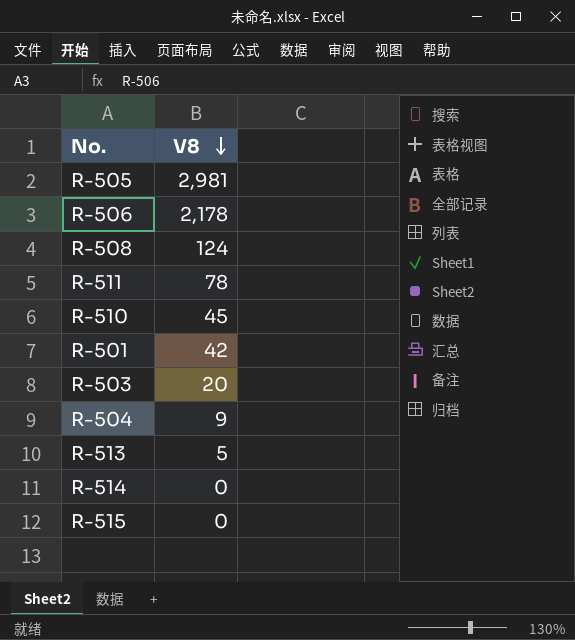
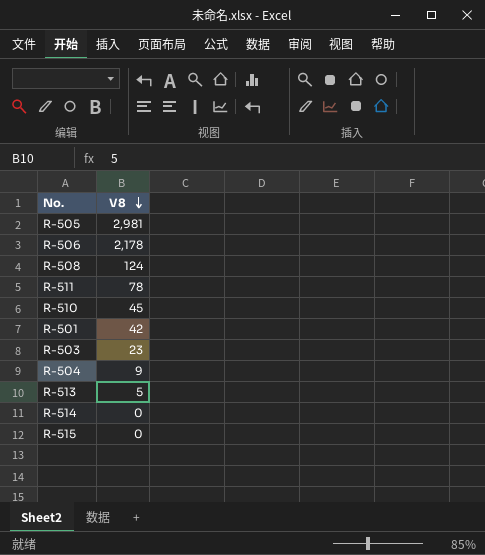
R-503 | V8: 20 -> 23

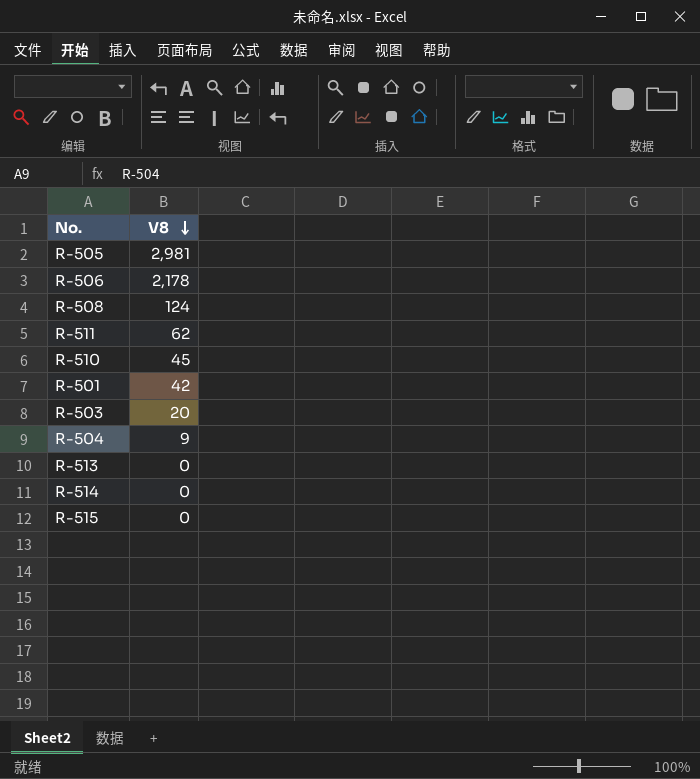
R-511 | V8: 78 -> 62
R-503 | V8: 23 -> 20
R-513 | V8: 5 -> 0

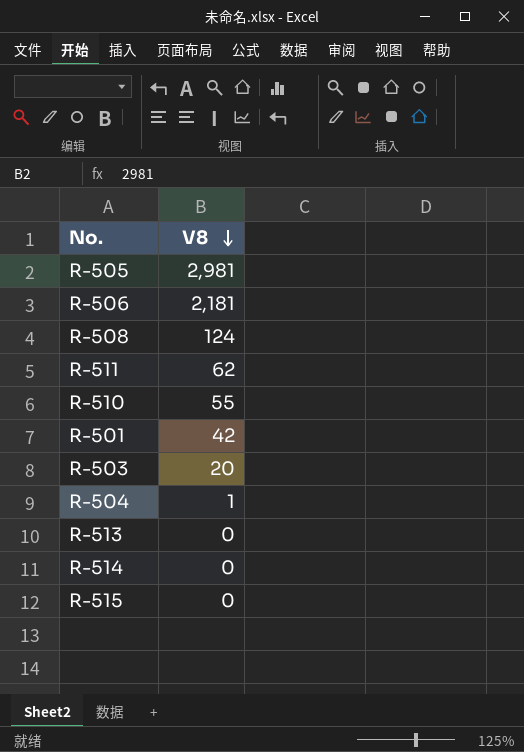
R-506 | V8: 2,178 -> 2,181
R-510 | V8: 45 -> 55
R-504 | V8: 9 -> 1

